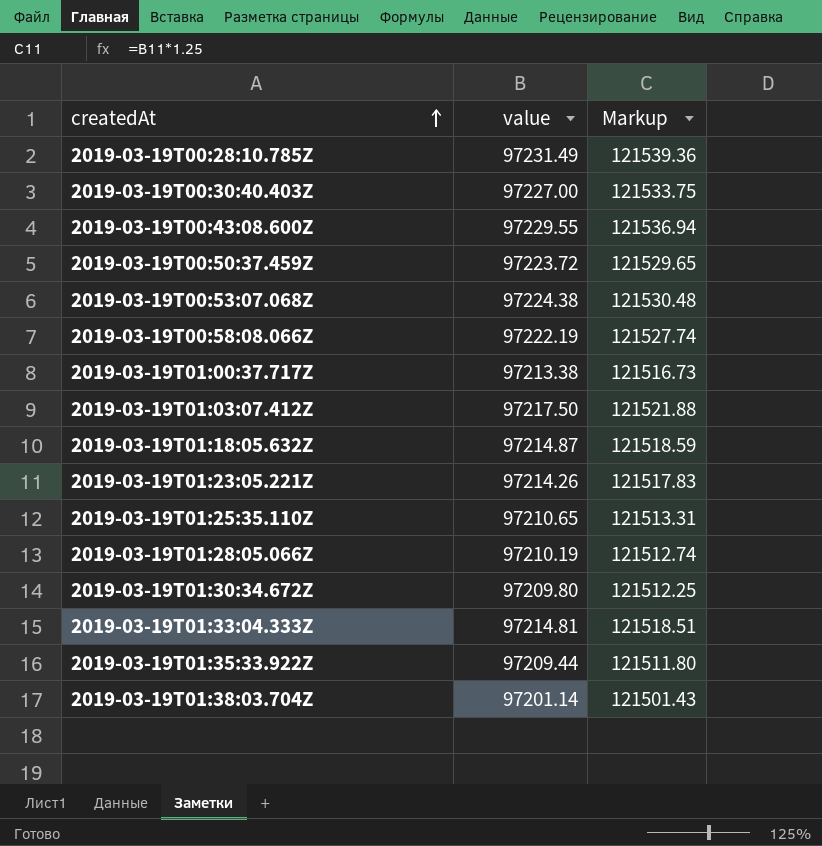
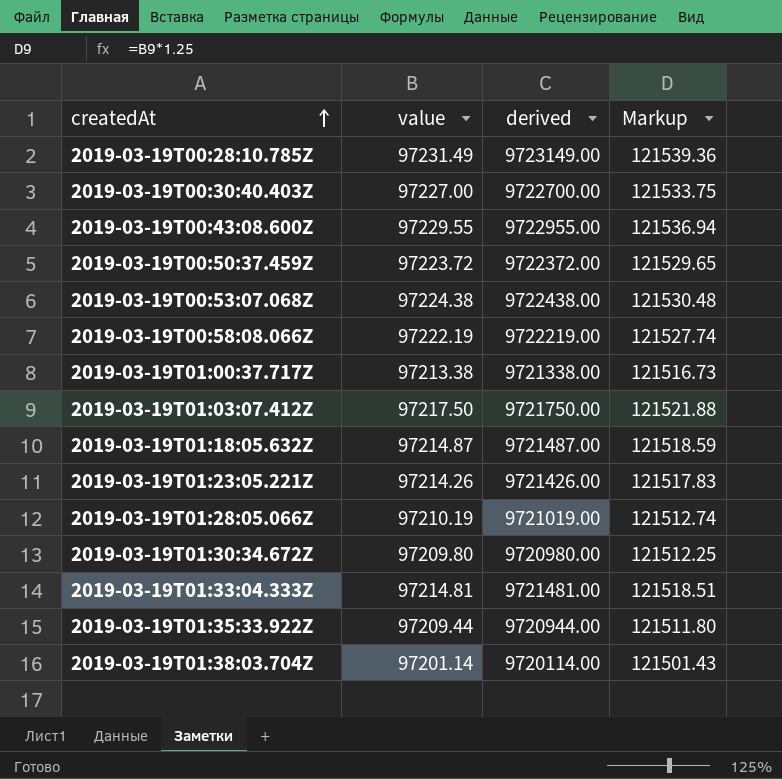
column derived | formula: none -> [value] * 100
row 2019-03-19T01:25:35.110Z: 97210.65 | 121513.31 -> none

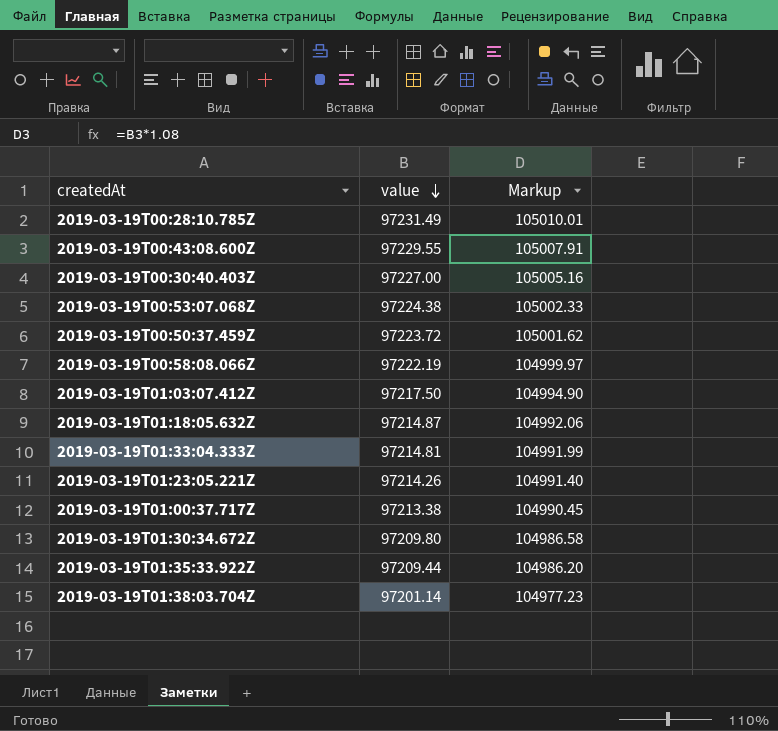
row order: createdAt ascending -> value descending
column derived | formula: [value] * 100 -> none
column Markup | formula: [value] * 1.25 -> [value] * 1.08
row 2019-03-19T01:28:05.066Z: 97210.19 | 9721019.00 | 121512.74 -> none

